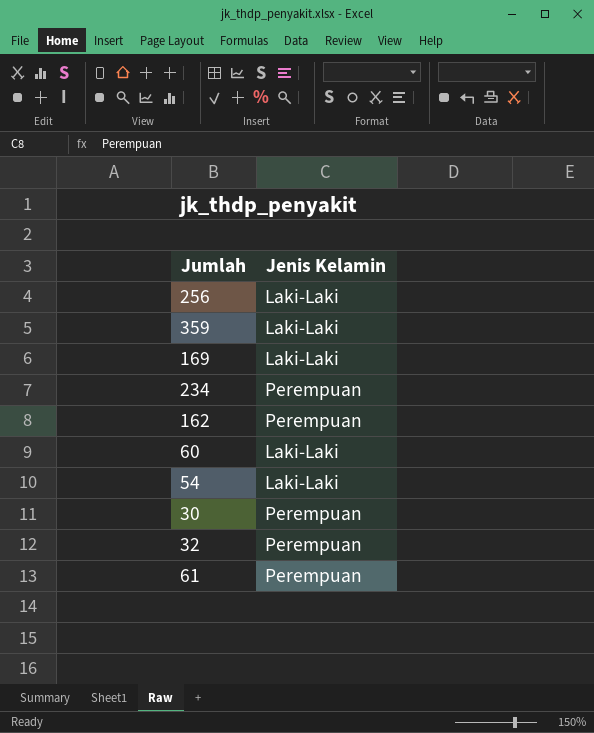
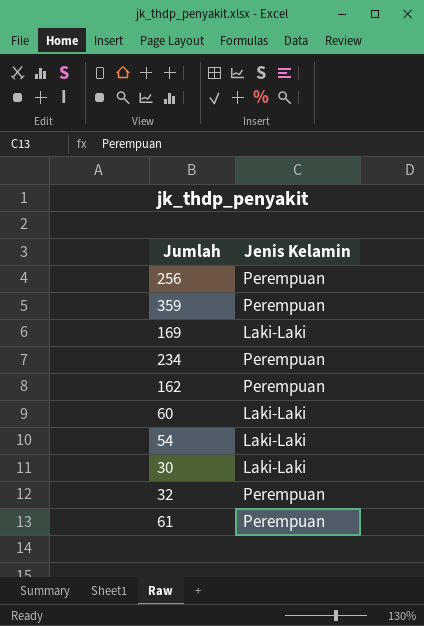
256 | Jenis Kelamin: Laki-Laki -> Perempuan
359 | Jenis Kelamin: Laki-Laki -> Perempuan
30 | Jenis Kelamin: Perempuan -> Laki-Laki

